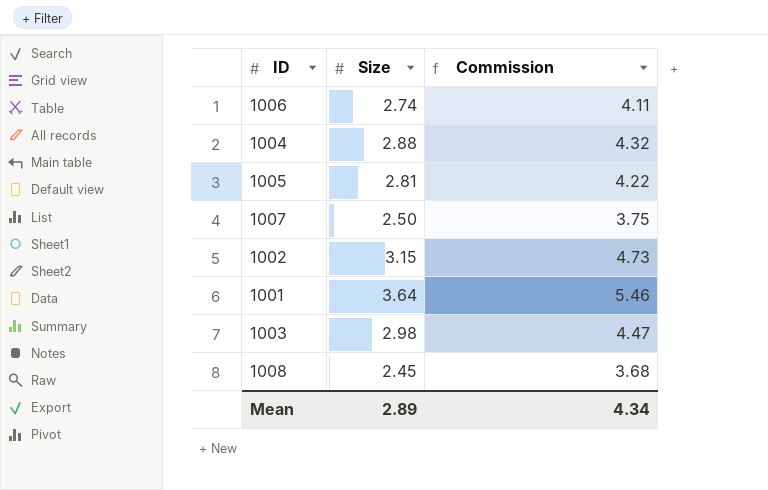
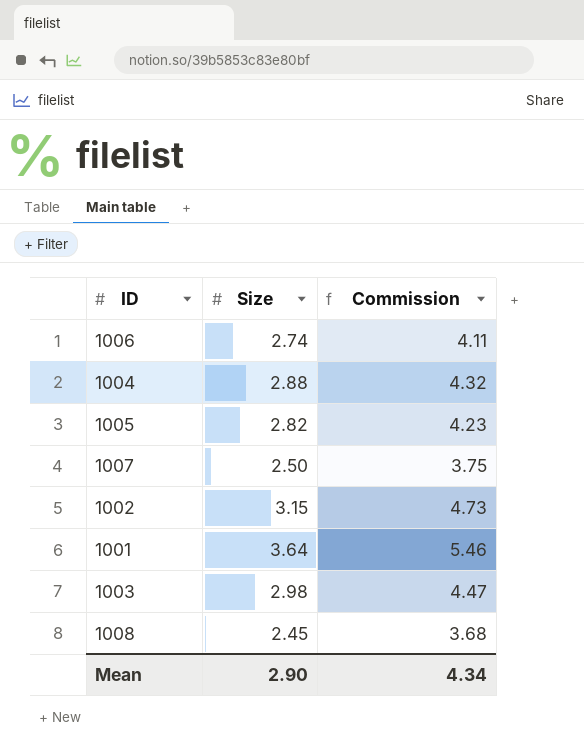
1005 | Size: 2.81 -> 2.82
1005 | Commission: 4.22 -> 4.23
Mean | Size: 2.89 -> 2.90

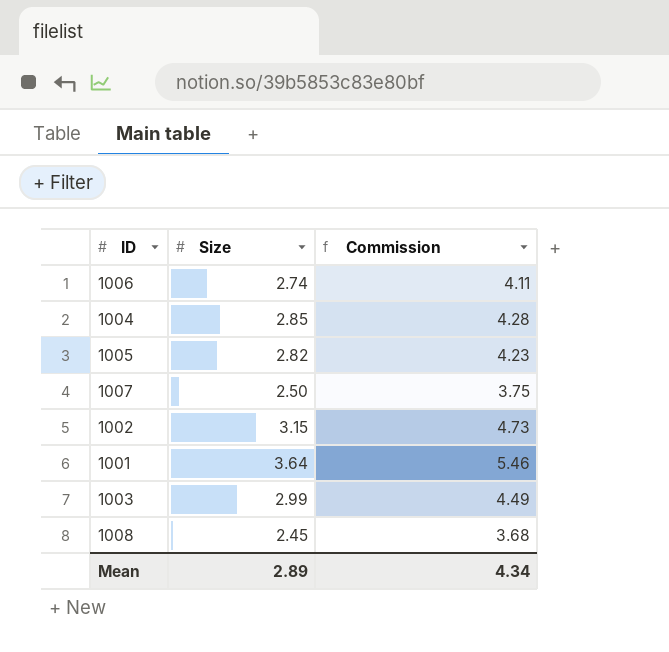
1004 | Size: 2.88 -> 2.85
1004 | Commission: 4.32 -> 4.28
1003 | Size: 2.98 -> 2.99
1003 | Commission: 4.47 -> 4.49
Mean | Size: 2.90 -> 2.89

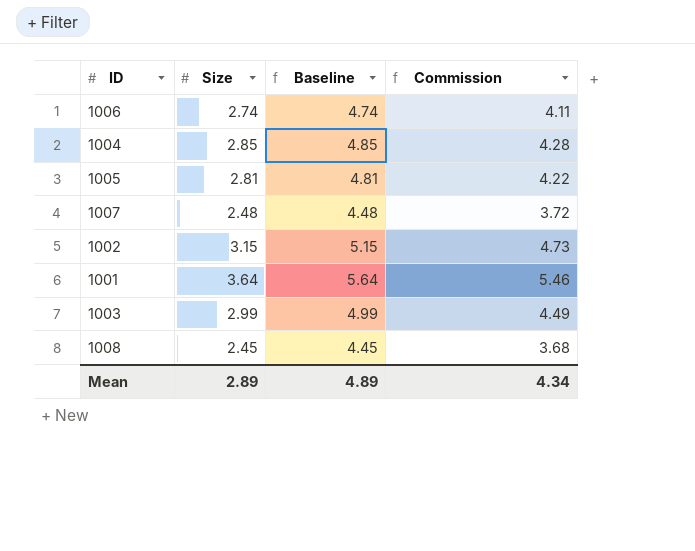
column Baseline | formula: none -> [Size] + 2
1005 | Size: 2.82 -> 2.81
1005 | Commission: 4.23 -> 4.22
1007 | Size: 2.50 -> 2.48
1007 | Commission: 3.75 -> 3.72

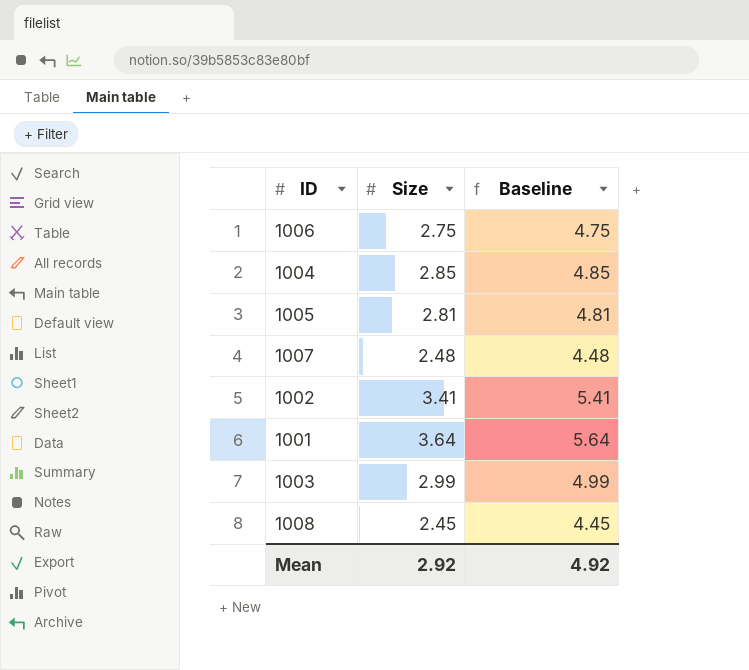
column Commission | formula: [Size] * 1.5 -> none
1006 | Size: 2.74 -> 2.75
1006 | Baseline: 4.74 -> 4.75
1002 | Size: 3.15 -> 3.41
1002 | Baseline: 5.15 -> 5.41
Mean | Size: 2.89 -> 2.92
Mean | Baseline: 4.89 -> 4.92

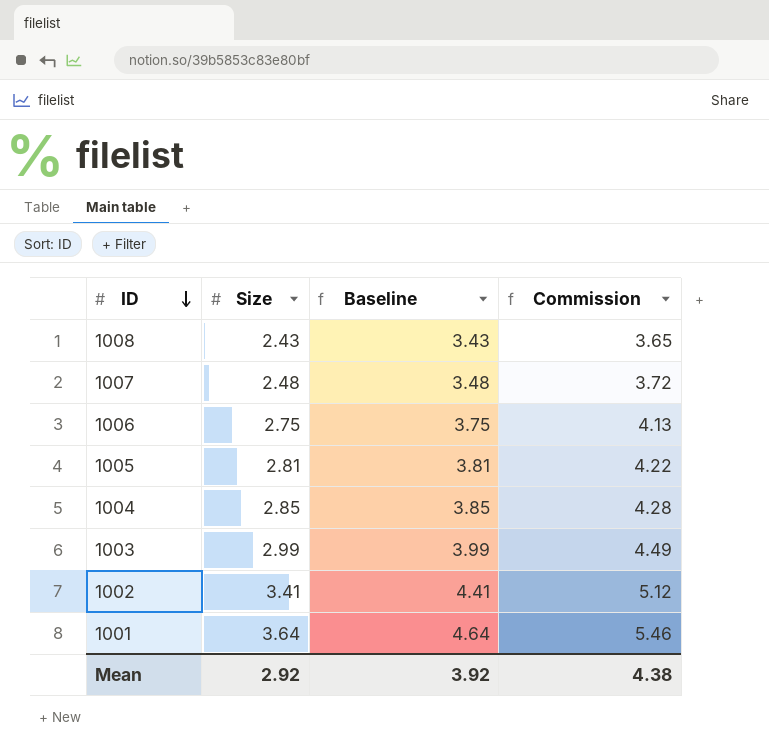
row order: none -> ID descending
column Baseline | formula: [Size] + 2 -> [Size] + 1
column Commission | formula: none -> [Size] * 1.5
1008 | Size: 2.45 -> 2.43
Mean | Baseline: 4.92 -> 3.92

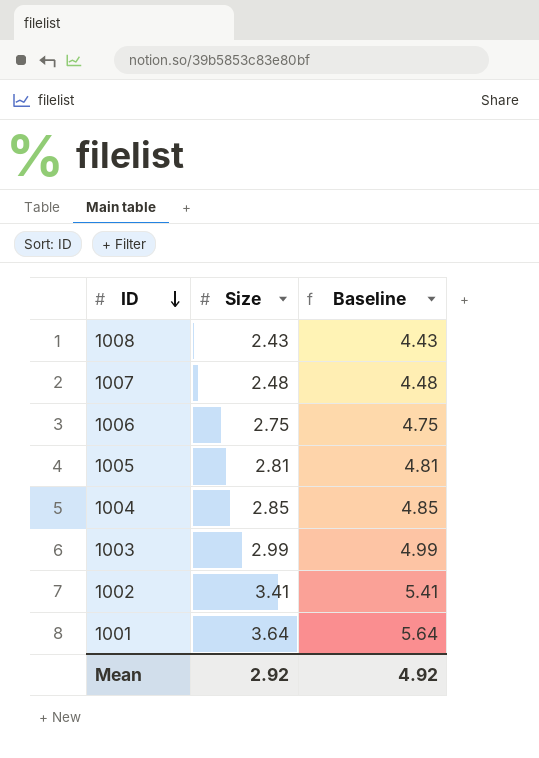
column Commission | formula: [Size] * 1.5 -> none
column Baseline | formula: [Size] + 1 -> [Size] + 2
Mean | Baseline: 3.92 -> 4.92

